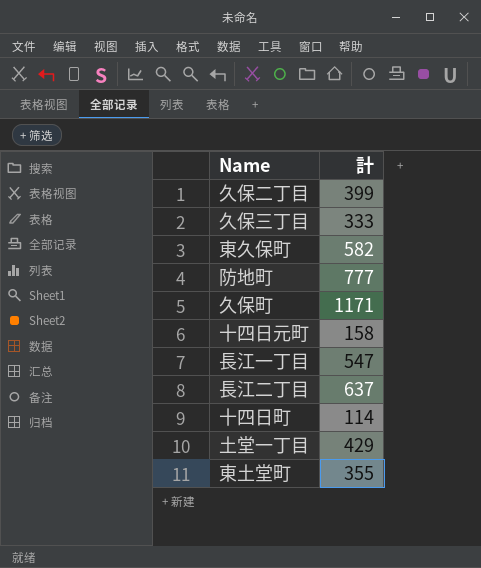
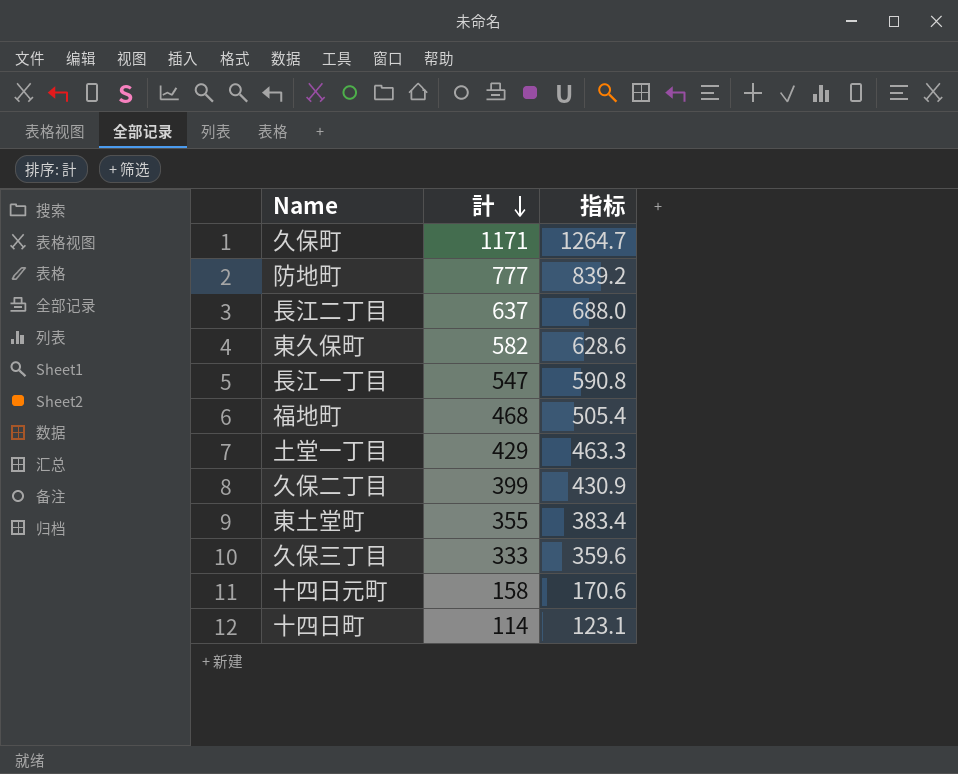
row order: none -> 計 descending
column 指标 | formula: none -> [計] * 1.08
row 福地町: none -> 468 | 505.4

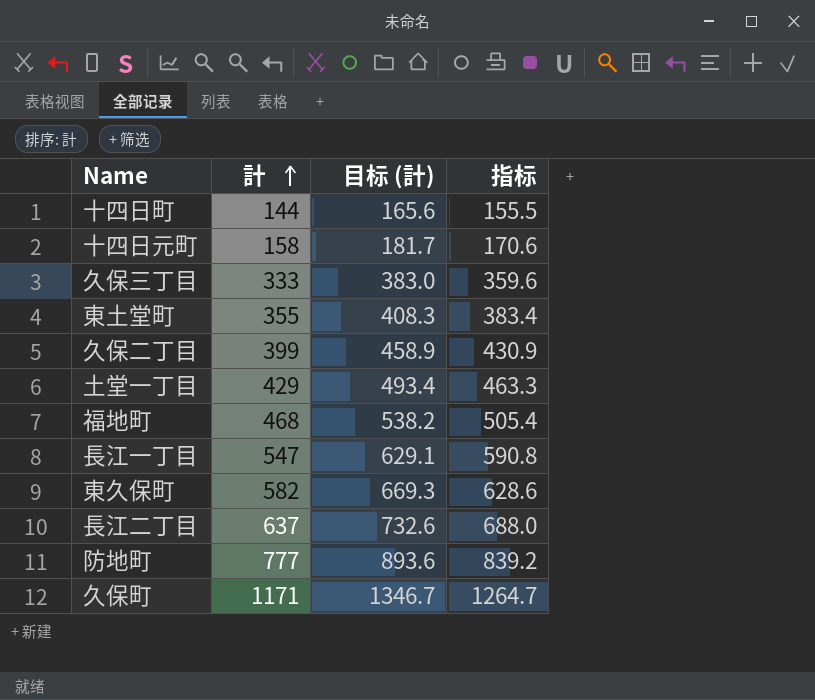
row order: 計 descending -> 計 ascending
column 目标 (計) | formula: none -> [計] * 1.15
十四日町 | 計: 114 -> 144
十四日町 | 指标: 123.1 -> 155.5

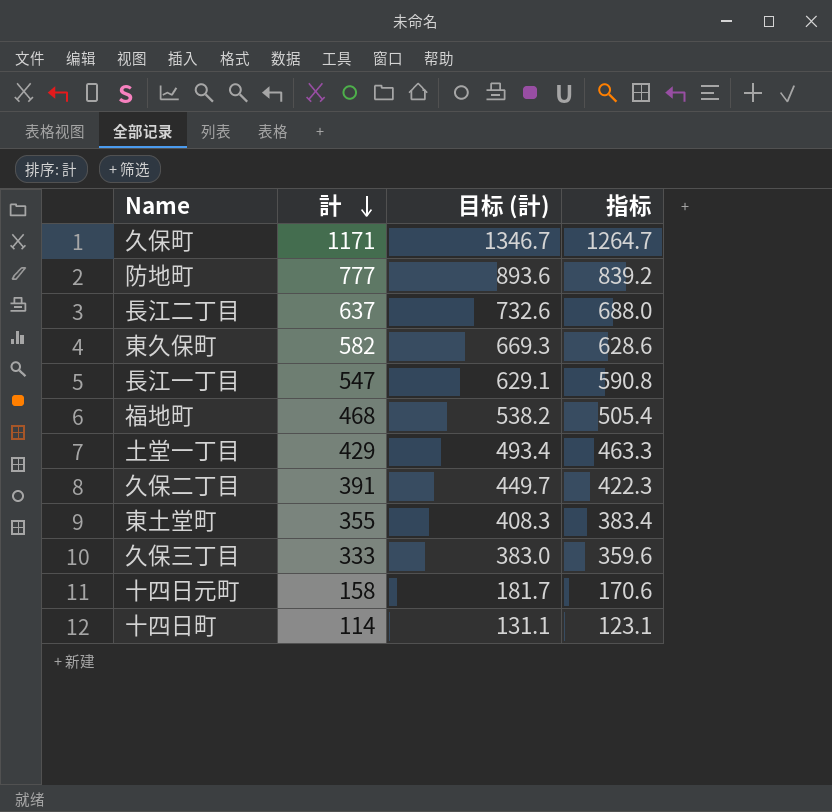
row order: 計 ascending -> 計 descending
久保二丁目 | 計: 399 -> 391
久保二丁目 | 目标 (計): 458.9 -> 449.7
久保二丁目 | 指标: 430.9 -> 422.3
十四日町 | 計: 144 -> 114
十四日町 | 目标 (計): 165.6 -> 131.1
十四日町 | 指标: 155.5 -> 123.1

